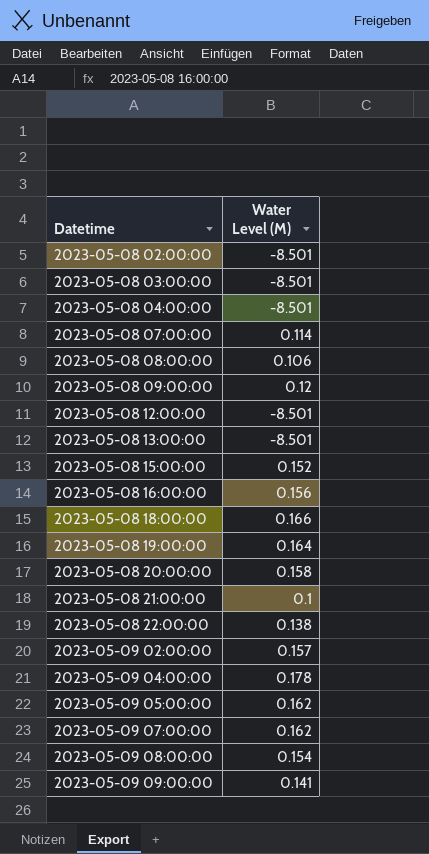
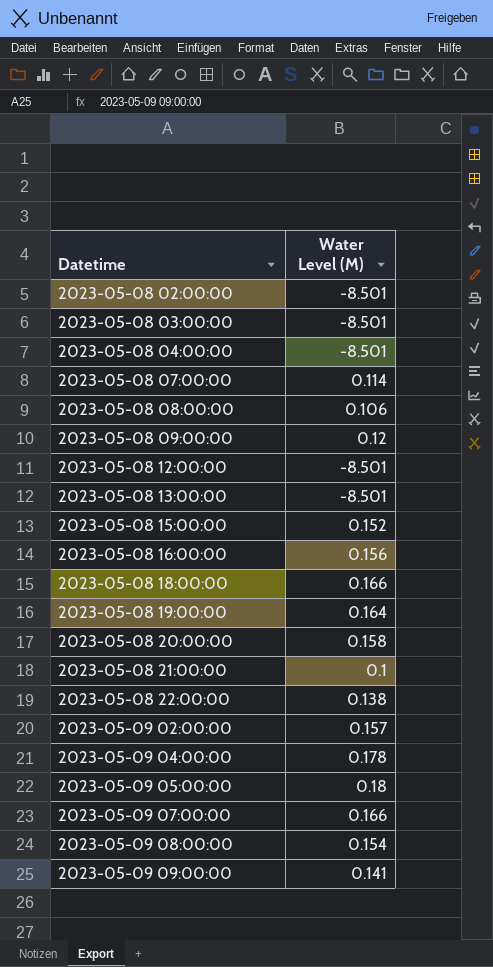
2023-05-09 05:00:00 | Water Level (M): 0.162 -> 0.18
2023-05-09 07:00:00 | Water Level (M): 0.162 -> 0.166

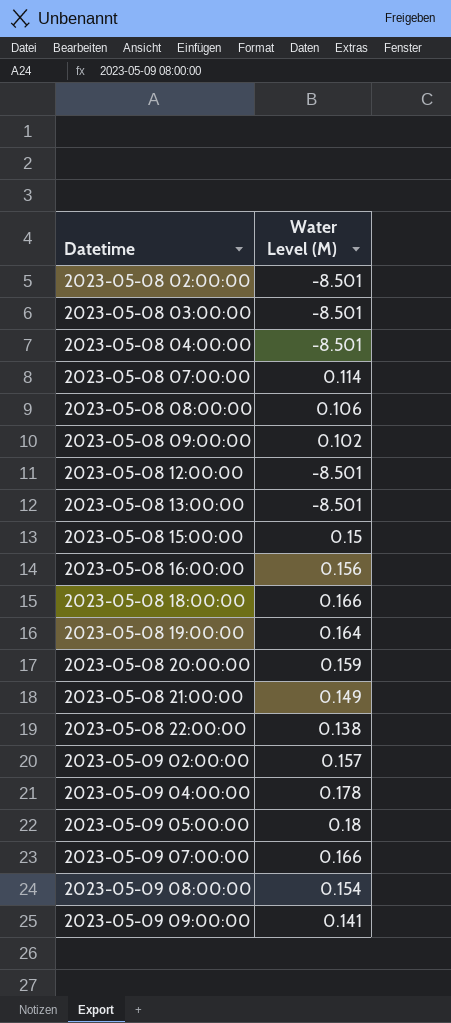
2023-05-08 09:00:00 | Water Level (M): 0.12 -> 0.102
2023-05-08 15:00:00 | Water Level (M): 0.152 -> 0.15
2023-05-08 20:00:00 | Water Level (M): 0.158 -> 0.159
2023-05-08 21:00:00 | Water Level (M): 0.1 -> 0.149

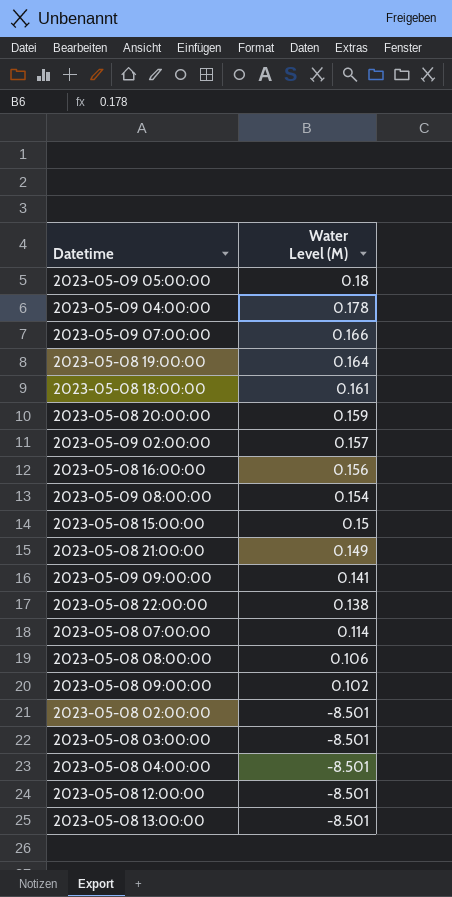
row order: Datetime ascending -> Water Level (M) descending
2023-05-08 18:00:00 | Water Level (M): 0.166 -> 0.161

